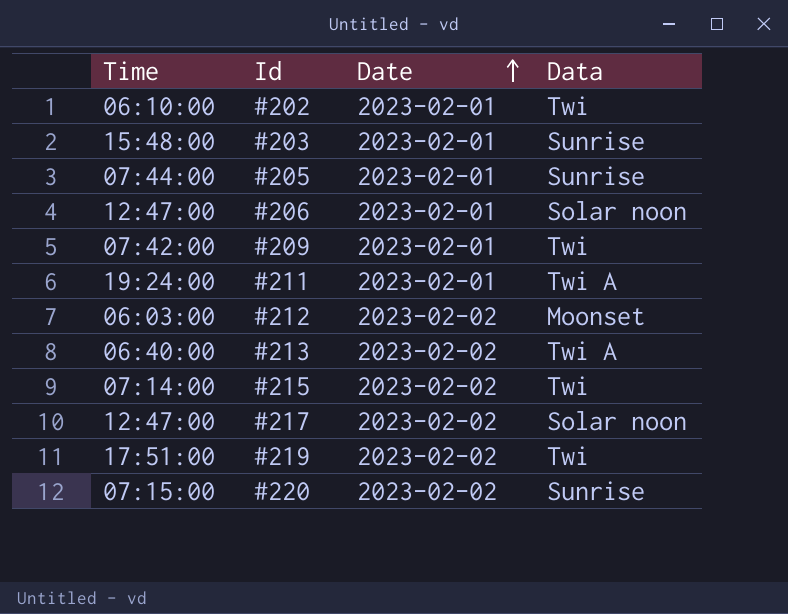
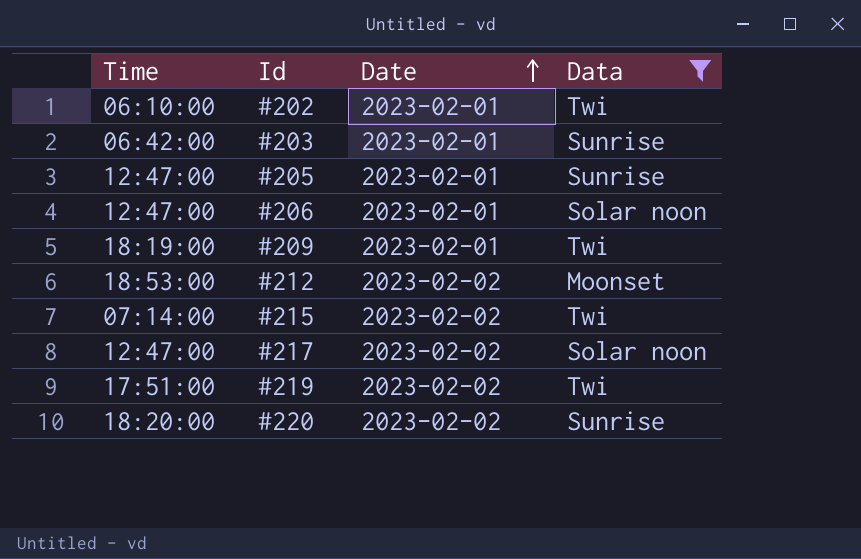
filter: none -> Data != Twi A
#203 | Time: 15:48:00 -> 06:42:00
#205 | Time: 07:44:00 -> 12:47:00
#209 | Time: 07:42:00 -> 18:19:00
#212 | Time: 06:03:00 -> 18:53:00
#220 | Time: 07:15:00 -> 18:20:00

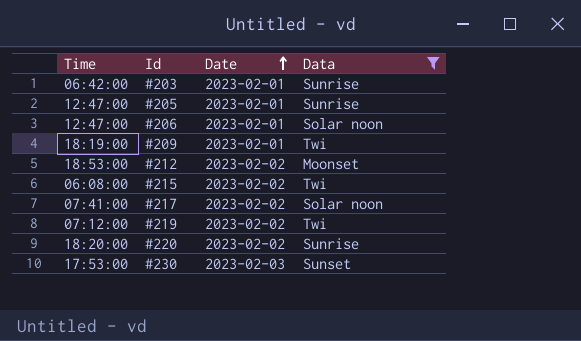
row #202: 06:10:00 | 2023-02-01 | Twi -> none
#215 | Time: 07:14:00 -> 06:08:00
#217 | Time: 12:47:00 -> 07:41:00
#219 | Time: 17:51:00 -> 07:12:00
row #230: none -> 17:53:00 | 2023-02-03 | Sunset

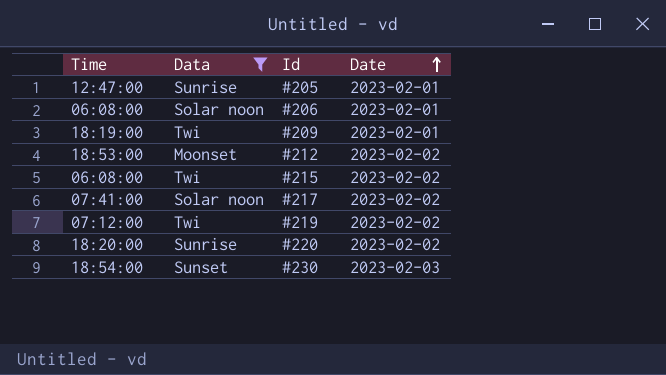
column Data | position: 4 -> 2
row #203: 06:42:00 | 2023-02-01 | Sunrise -> none
#206 | Time: 12:47:00 -> 06:08:00
#230 | Time: 17:53:00 -> 18:54:00

